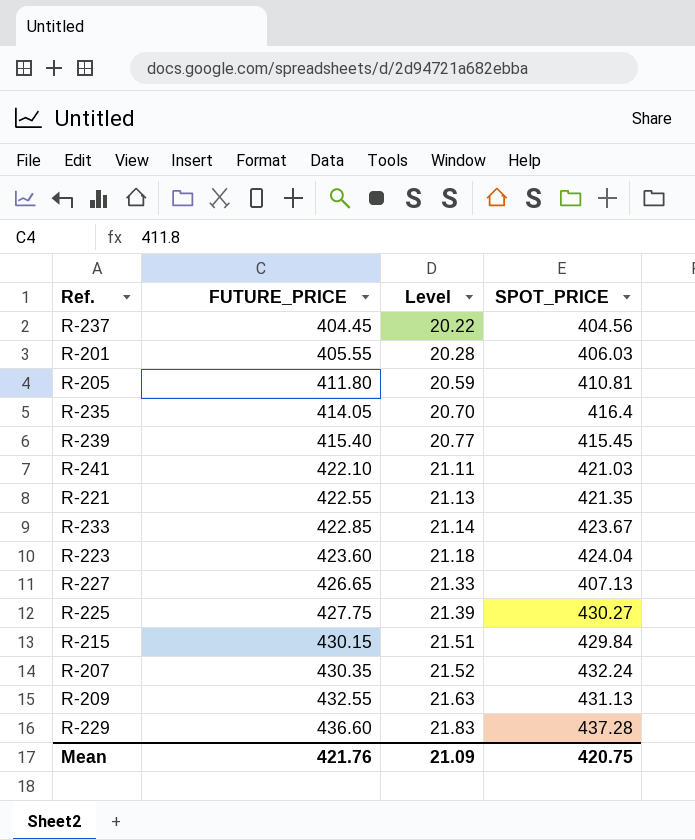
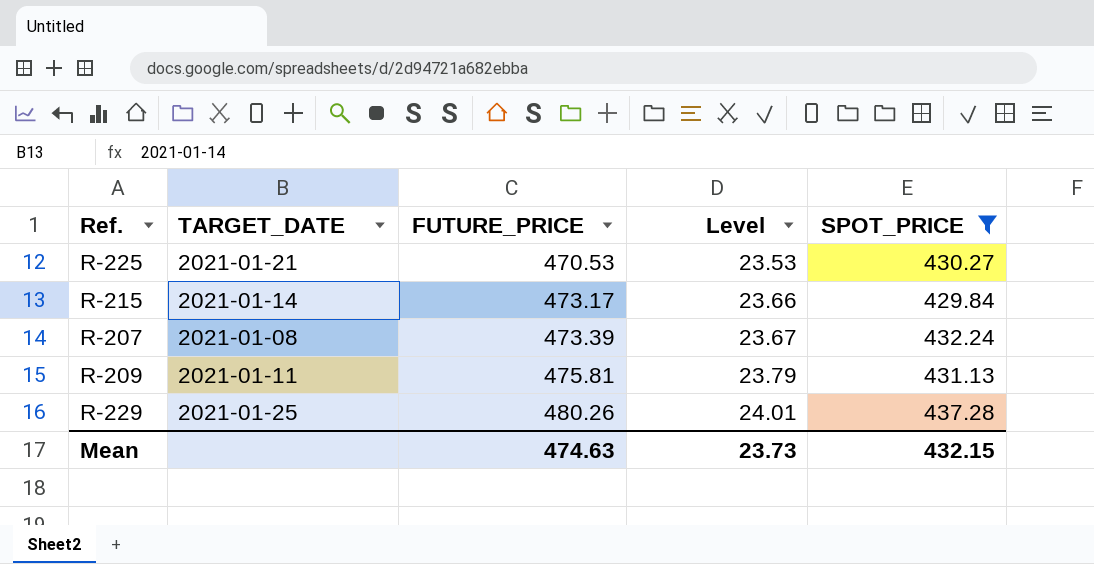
filter: none -> SPOT_PRICE >= 429.84
column TARGET_DATE | position: none -> 2
R-225 | FUTURE_PRICE: 427.75 -> 470.53
R-225 | Level: 21.39 -> 23.53
R-215 | FUTURE_PRICE: 430.15 -> 473.17
R-215 | Level: 21.51 -> 23.66
R-207 | FUTURE_PRICE: 430.35 -> 473.39
R-207 | Level: 21.52 -> 23.67
R-209 | FUTURE_PRICE: 432.55 -> 475.81
R-209 | Level: 21.63 -> 23.79
R-229 | FUTURE_PRICE: 436.60 -> 480.26
R-229 | Level: 21.83 -> 24.01
Mean | FUTURE_PRICE: 421.76 -> 474.63
Mean | Level: 21.09 -> 23.73
Mean | SPOT_PRICE: 420.75 -> 432.15

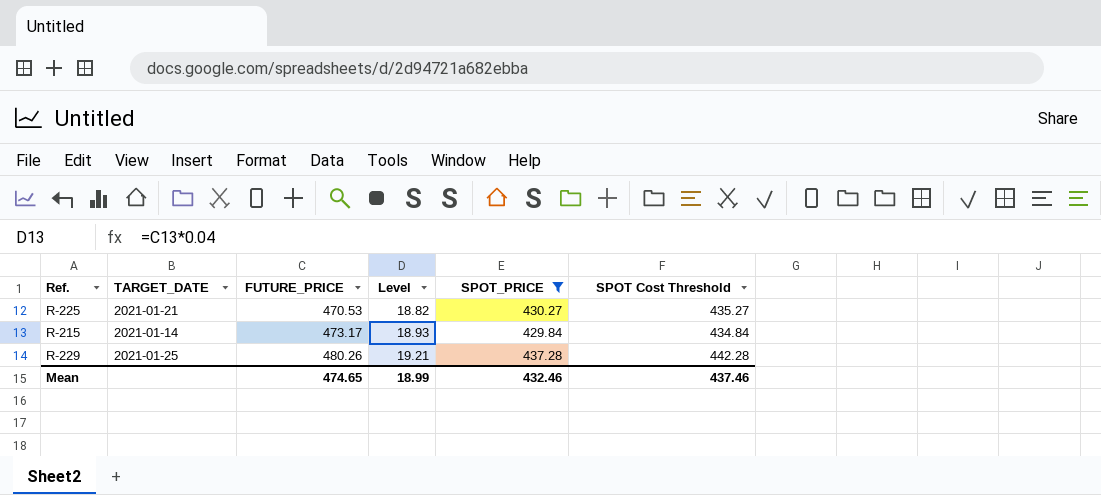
column Level | formula: [FUTURE_PRICE] * 0.05 -> [FUTURE_PRICE] * 0.04
column SPOT Cost Threshold | formula: none -> [SPOT_PRICE] + 5
row R-207: 2021-01-08 | 473.39 | 23.67 | 432.24 -> none
row R-209: 2021-01-11 | 475.81 | 23.79 | 431.13 -> none
Mean | FUTURE_PRICE: 474.63 -> 474.65
Mean | Level: 23.73 -> 18.99
Mean | SPOT_PRICE: 432.15 -> 432.46

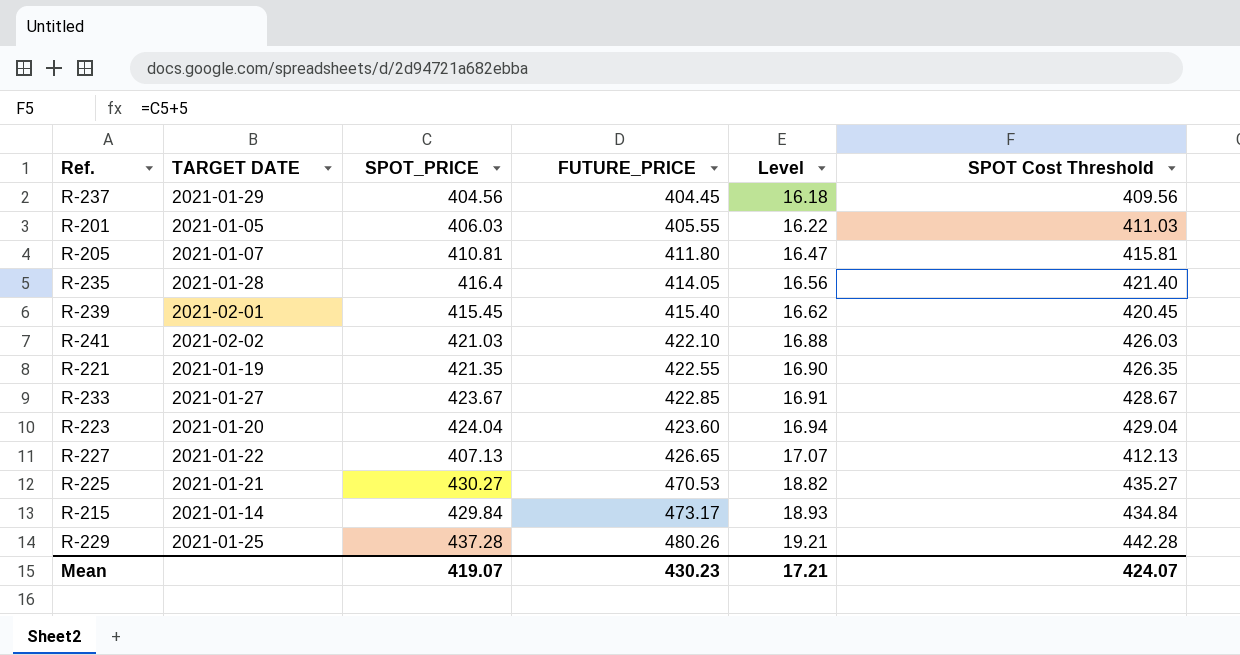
filter: SPOT_PRICE >= 429.84 -> none
column name: TARGET_DATE -> TARGET DATE
column SPOT_PRICE | position: 5 -> 3
Mean | SPOT_PRICE: 432.46 -> 419.07
Mean | FUTURE_PRICE: 474.65 -> 430.23
Mean | Level: 18.99 -> 17.21
Mean | SPOT Cost Threshold: 437.46 -> 424.07

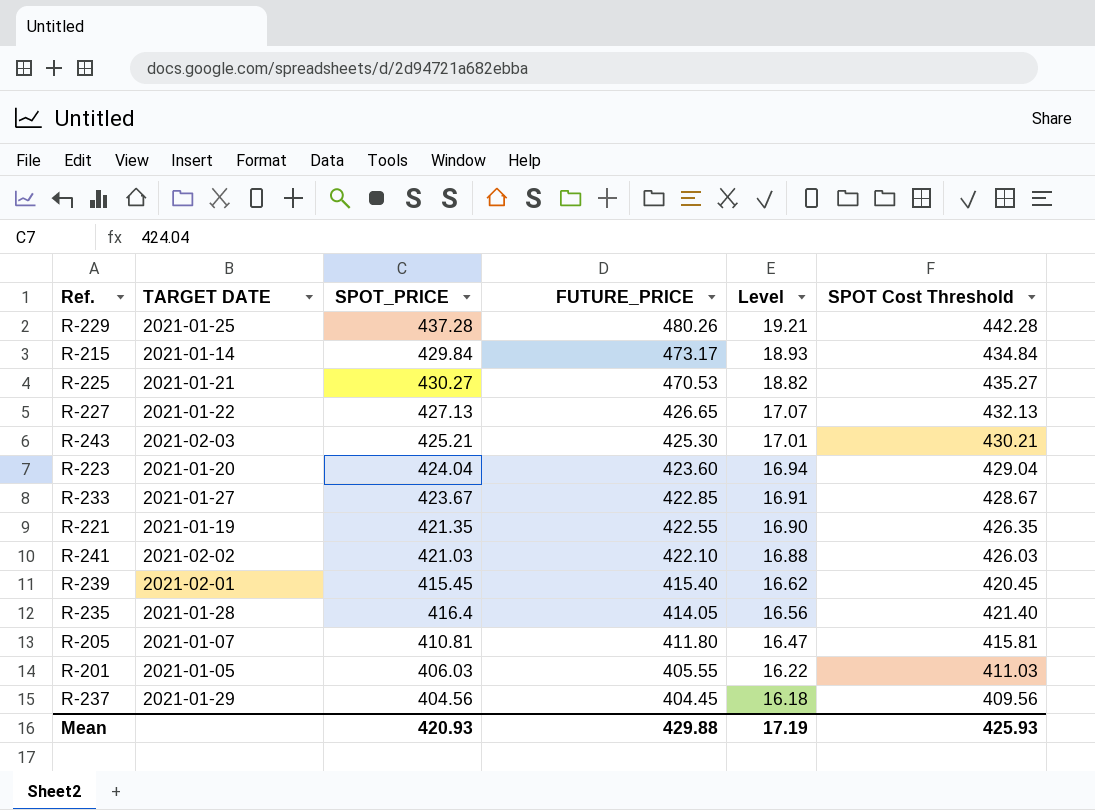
row order: FUTURE_PRICE ascending -> FUTURE_PRICE descending
R-227 | SPOT_PRICE: 407.13 -> 427.13
R-227 | SPOT Cost Threshold: 412.13 -> 432.13
row R-243: none -> 2021-02-03 | 425.21 | 425.30 | 17.01 | 430.21
Mean | SPOT_PRICE: 419.07 -> 420.93
Mean | FUTURE_PRICE: 430.23 -> 429.88
Mean | Level: 17.21 -> 17.19
Mean | SPOT Cost Threshold: 424.07 -> 425.93

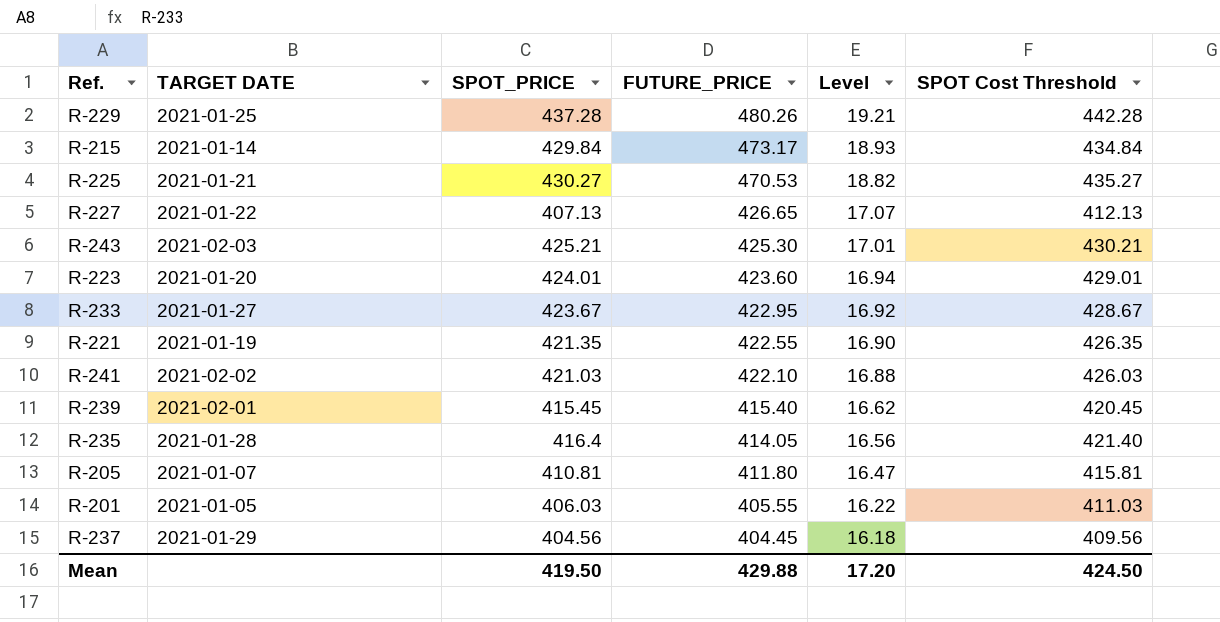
R-227 | SPOT_PRICE: 427.13 -> 407.13
R-227 | SPOT Cost Threshold: 432.13 -> 412.13
R-223 | SPOT_PRICE: 424.04 -> 424.01
R-223 | SPOT Cost Threshold: 429.04 -> 429.01
R-233 | FUTURE_PRICE: 422.85 -> 422.95
R-233 | Level: 16.91 -> 16.92
Mean | SPOT_PRICE: 420.93 -> 419.50
Mean | Level: 17.19 -> 17.20
Mean | SPOT Cost Threshold: 425.93 -> 424.50

